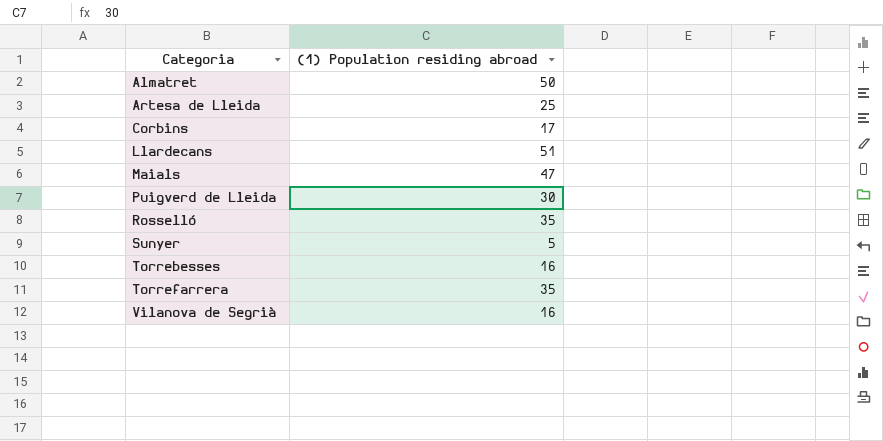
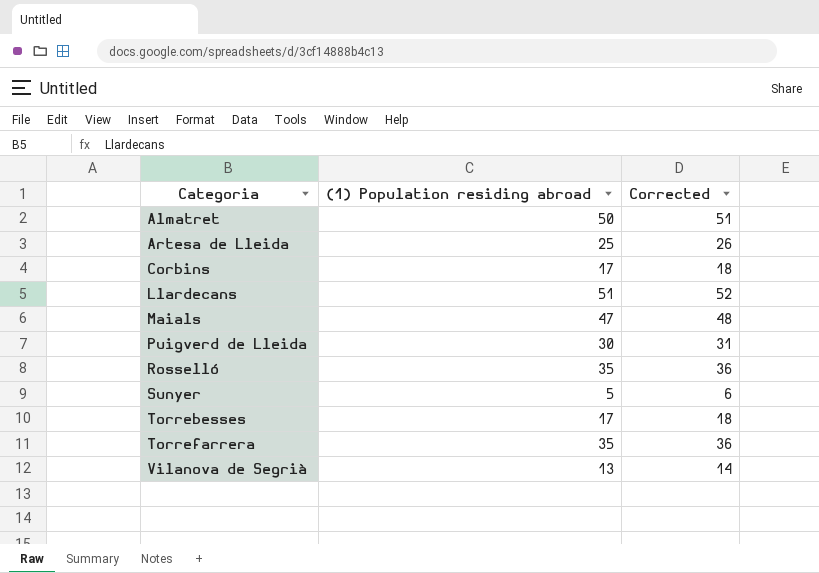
column Corrected | formula: none -> [(1) Population residing abroad] + 1
Torrebesses | (1) Population residing abroad: 16 -> 17
Vilanova de Segrià | (1) Population residing abroad: 16 -> 13

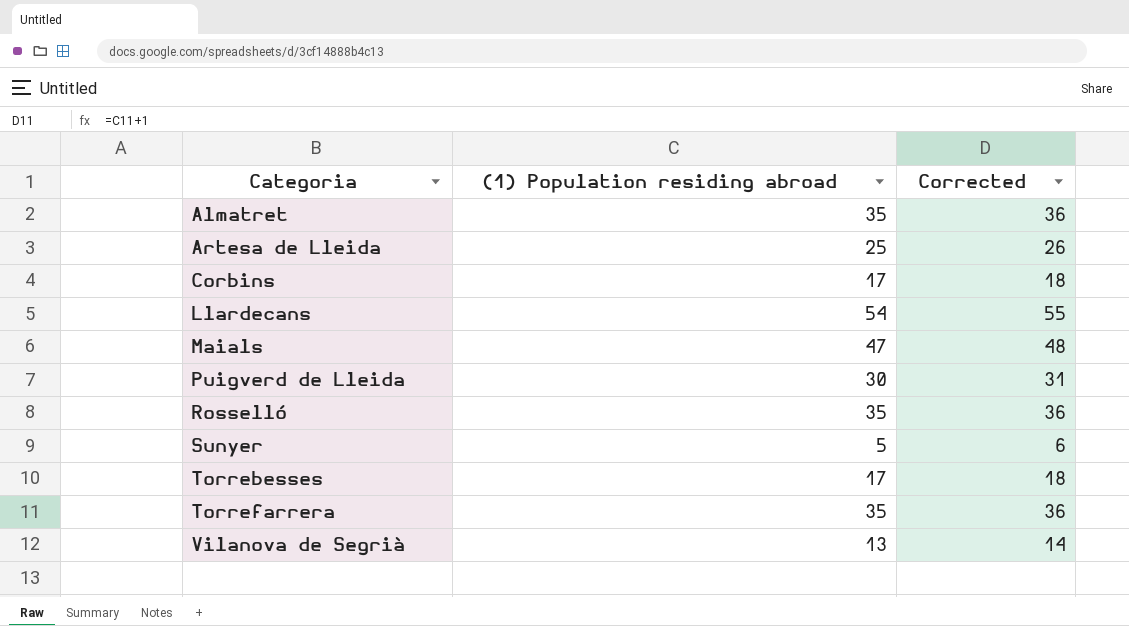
Almatret | (1) Population residing abroad: 50 -> 35
Almatret | Corrected: 51 -> 36
Llardecans | (1) Population residing abroad: 51 -> 54
Llardecans | Corrected: 52 -> 55

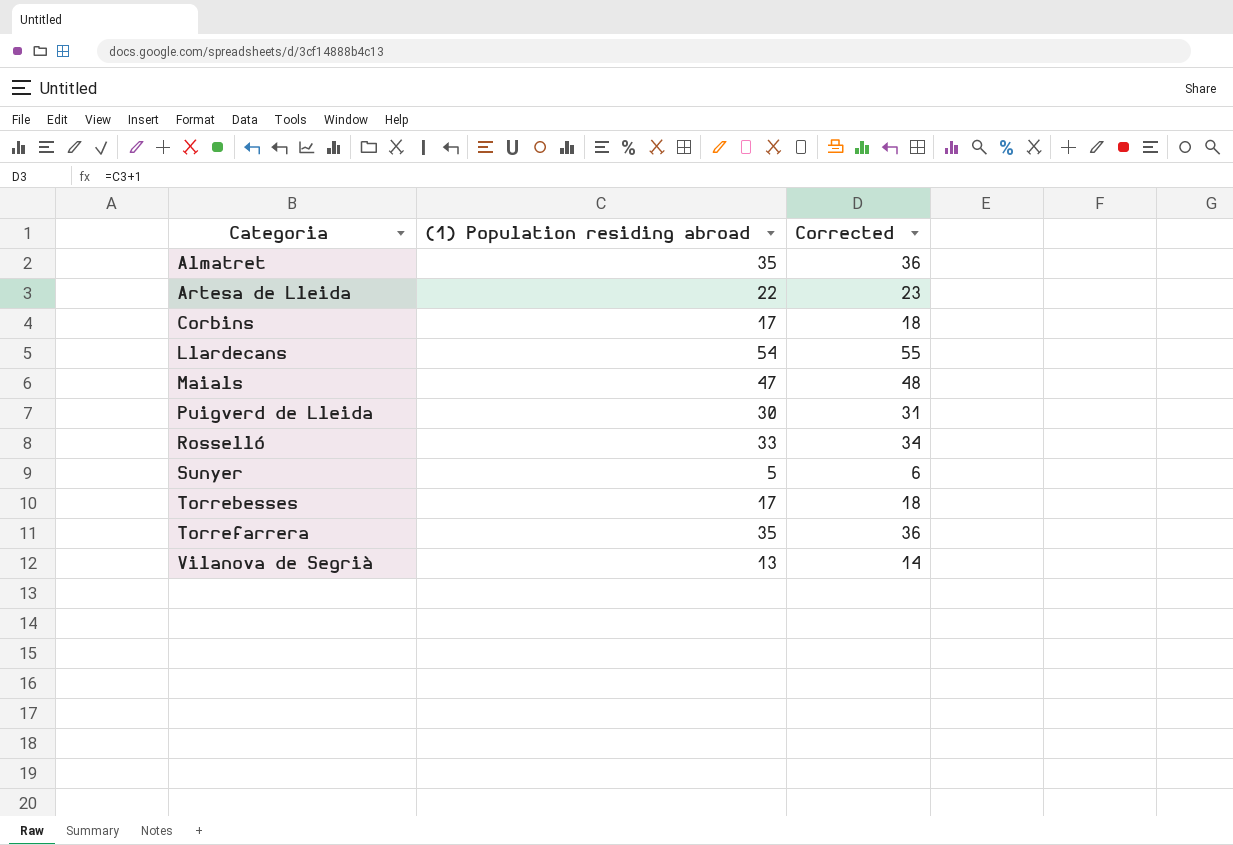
Artesa de Lleida | (1) Population residing abroad: 25 -> 22
Artesa de Lleida | Corrected: 26 -> 23
Rosselló | (1) Population residing abroad: 35 -> 33
Rosselló | Corrected: 36 -> 34

